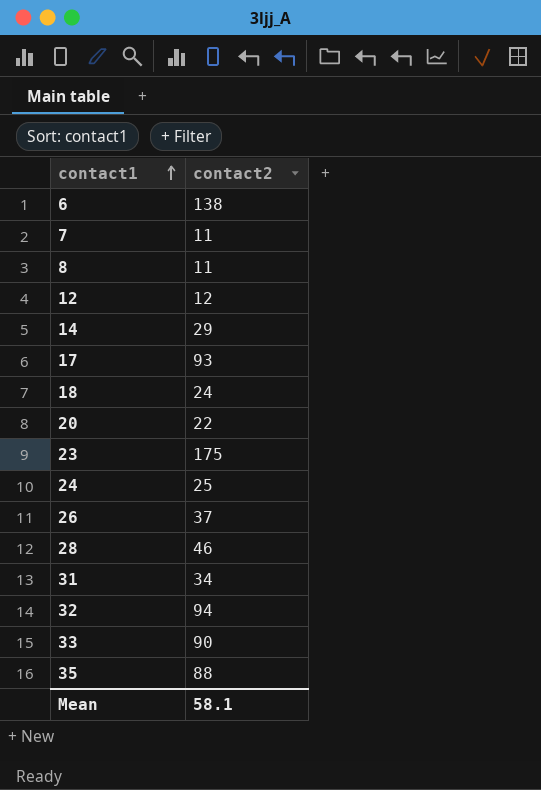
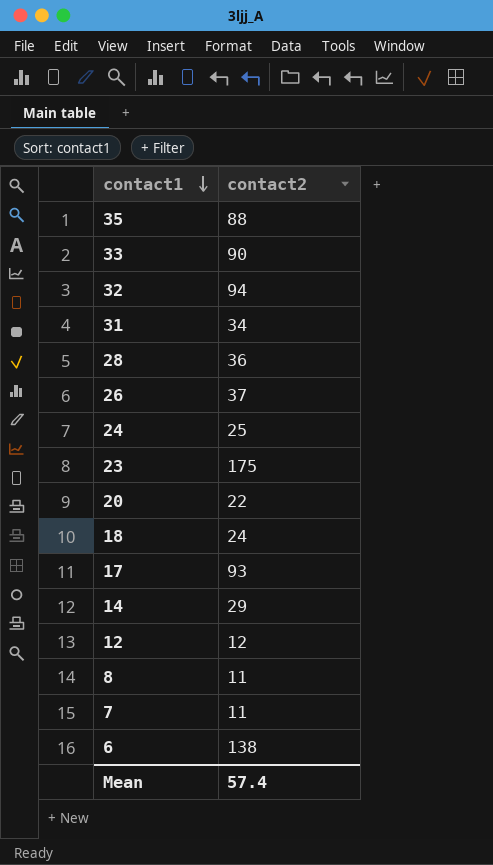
row order: contact1 ascending -> contact1 descending
28 | contact2: 46 -> 36
Mean | contact2: 58.1 -> 57.4

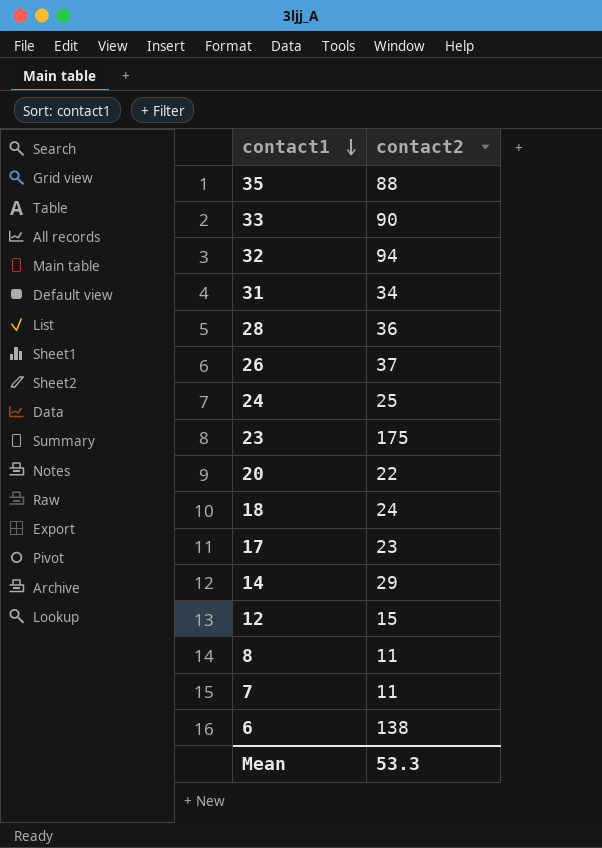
17 | contact2: 93 -> 23
12 | contact2: 12 -> 15
Mean | contact2: 57.4 -> 53.3

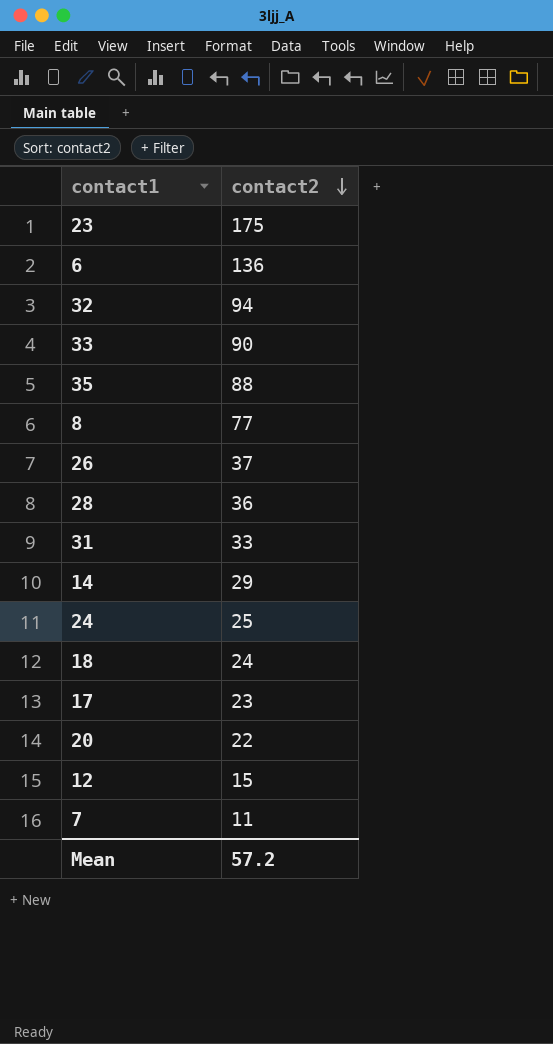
row order: contact1 descending -> contact2 descending
6 | contact2: 138 -> 136
8 | contact2: 11 -> 77
31 | contact2: 34 -> 33
Mean | contact2: 53.3 -> 57.2

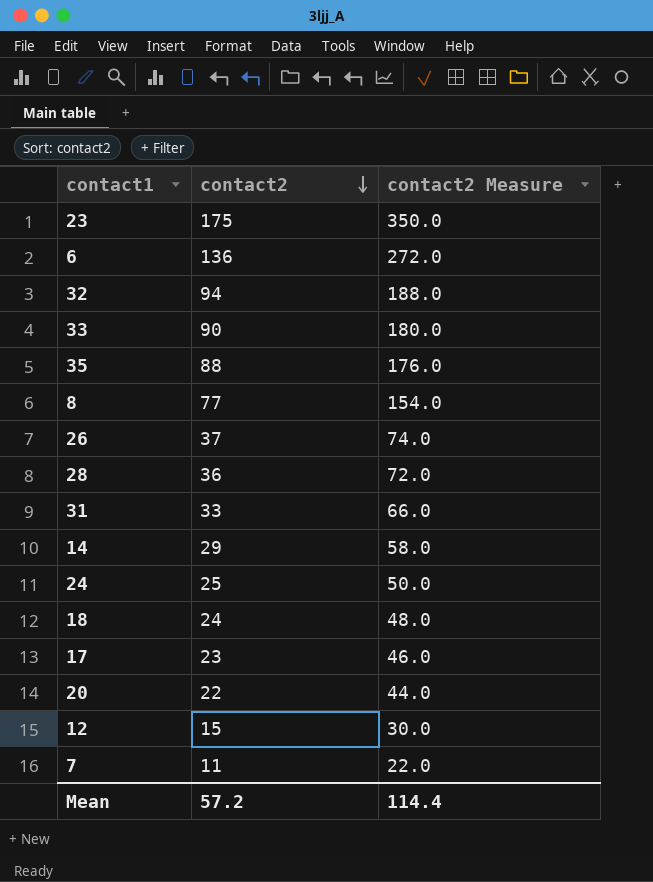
column contact2 Measure | formula: none -> [contact2] * 2

